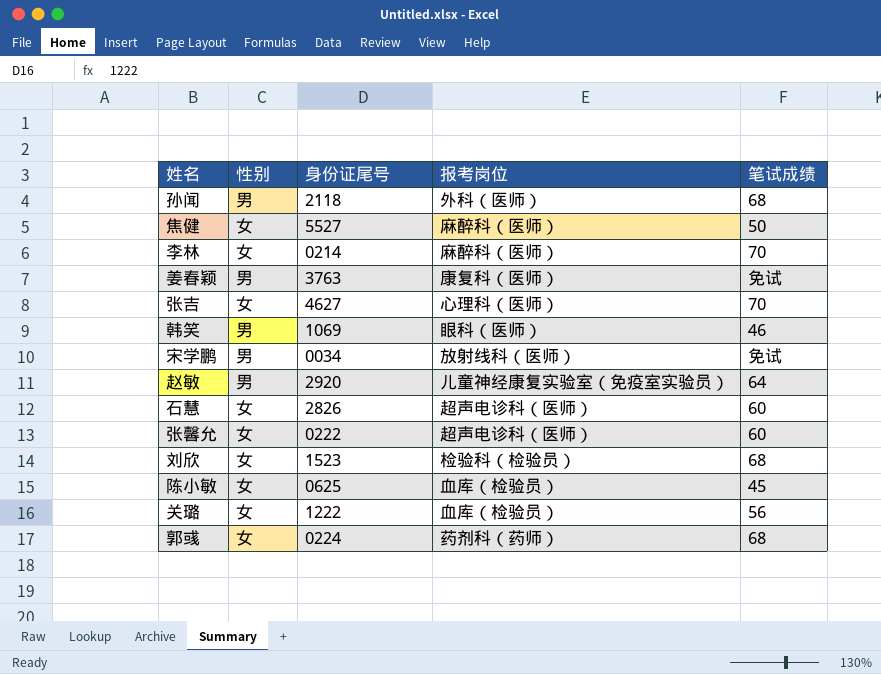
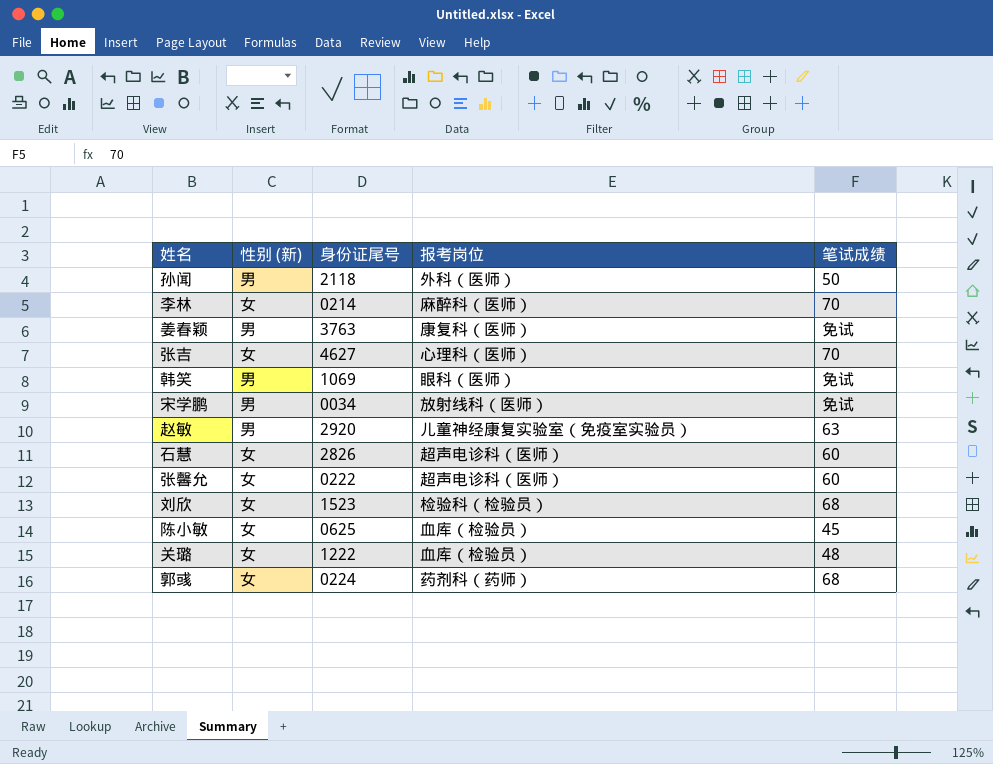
column name: 性别 -> 性别 (新)
row 焦健: 女 | 5527 | 麻醉科（医师） | 50 -> none
孙闻 | 笔试成绩: 68 -> 50
韩笑 | 笔试成绩: 46 -> 免试
赵敏 | 笔试成绩: 64 -> 63
关璐 | 笔试成绩: 56 -> 48

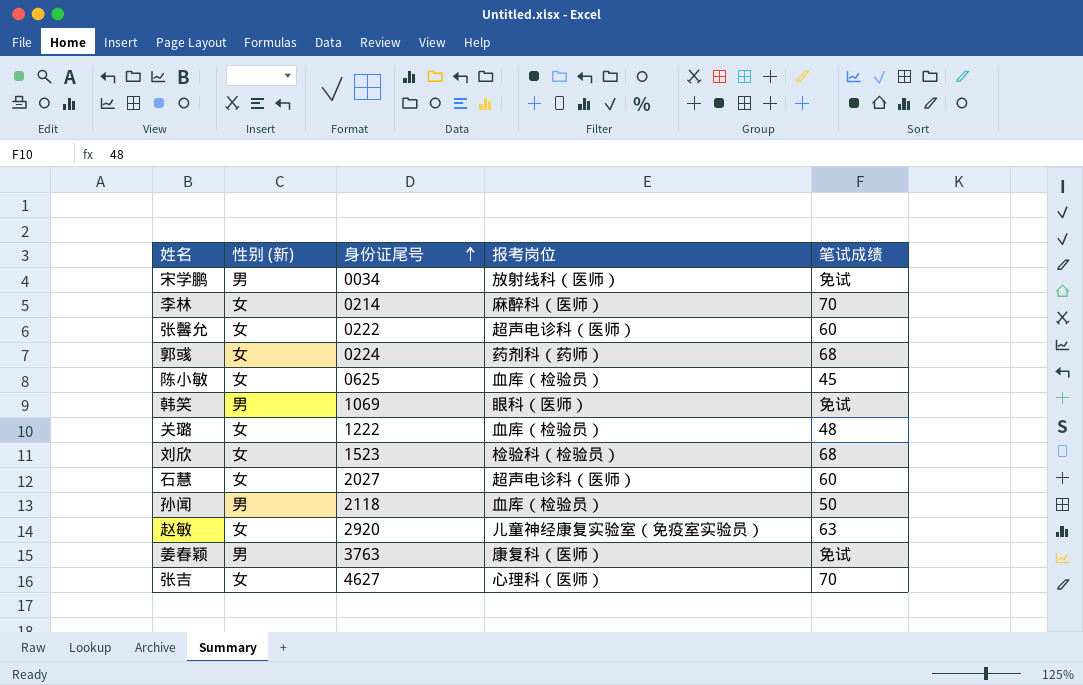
row order: none -> 身份证尾号 ascending
石慧 | 身份证尾号: 2826 -> 2027
孙闻 | 报考岗位: 外科（医师） -> 血库（检验员）
赵敏 | 性别 (新): 男 -> 女

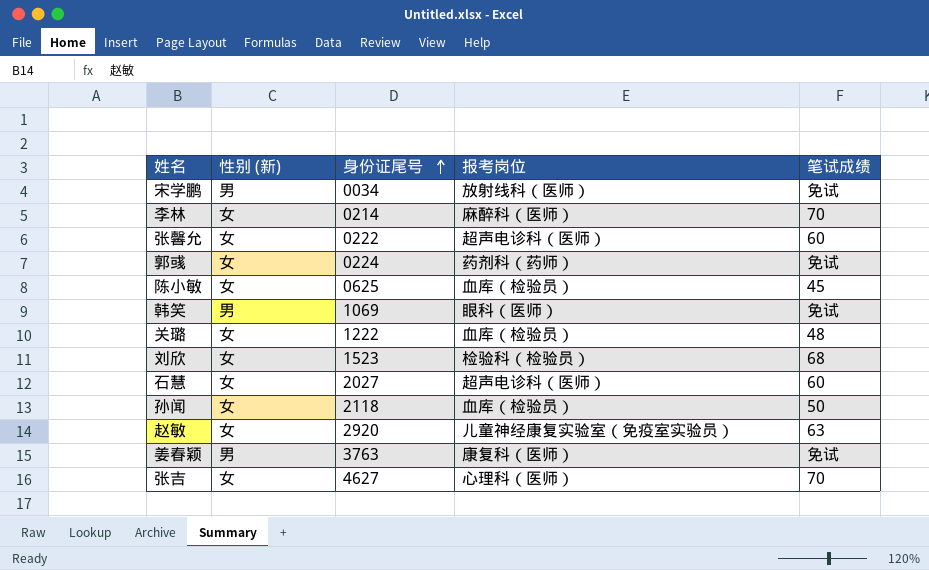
郭彧 | 笔试成绩: 68 -> 免试
孙闻 | 性别 (新): 男 -> 女

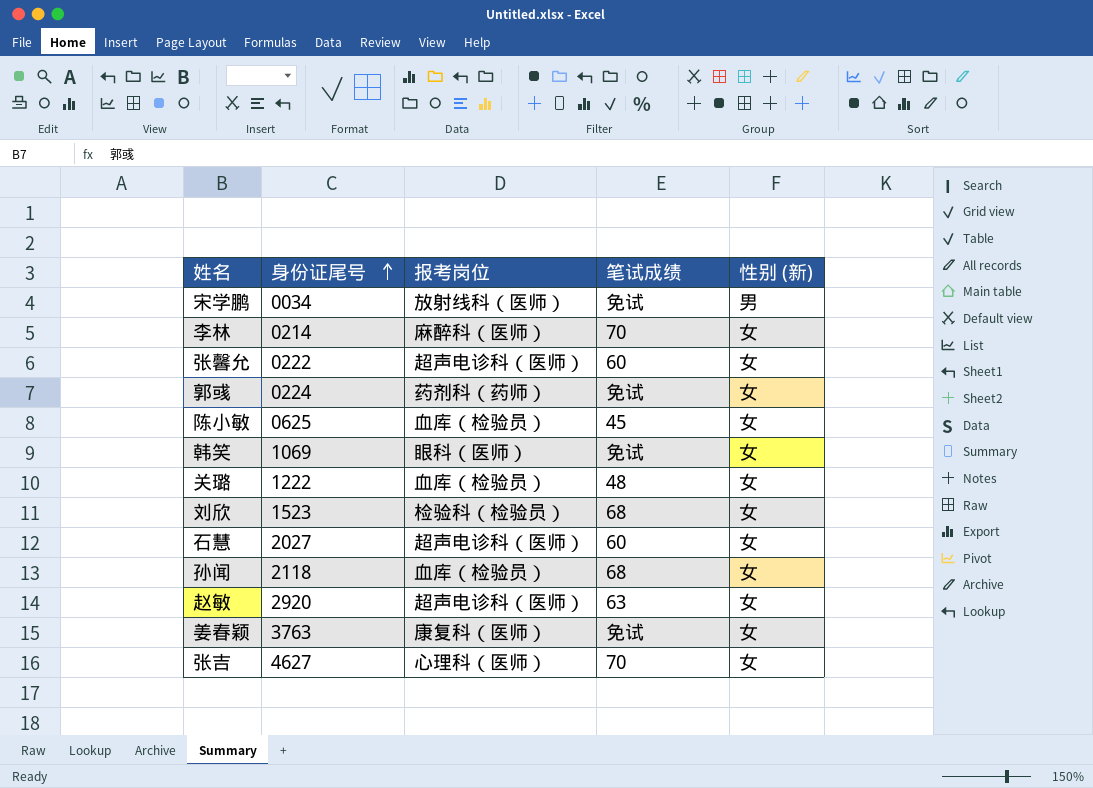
column 性别 (新) | position: 2 -> 5
韩笑 | 性别 (新): 男 -> 女
孙闻 | 笔试成绩: 50 -> 68
赵敏 | 报考岗位: 儿童神经康复实验室（免疫室实验员） -> 超声电诊科（医师）
姜春颖 | 性别 (新): 男 -> 女

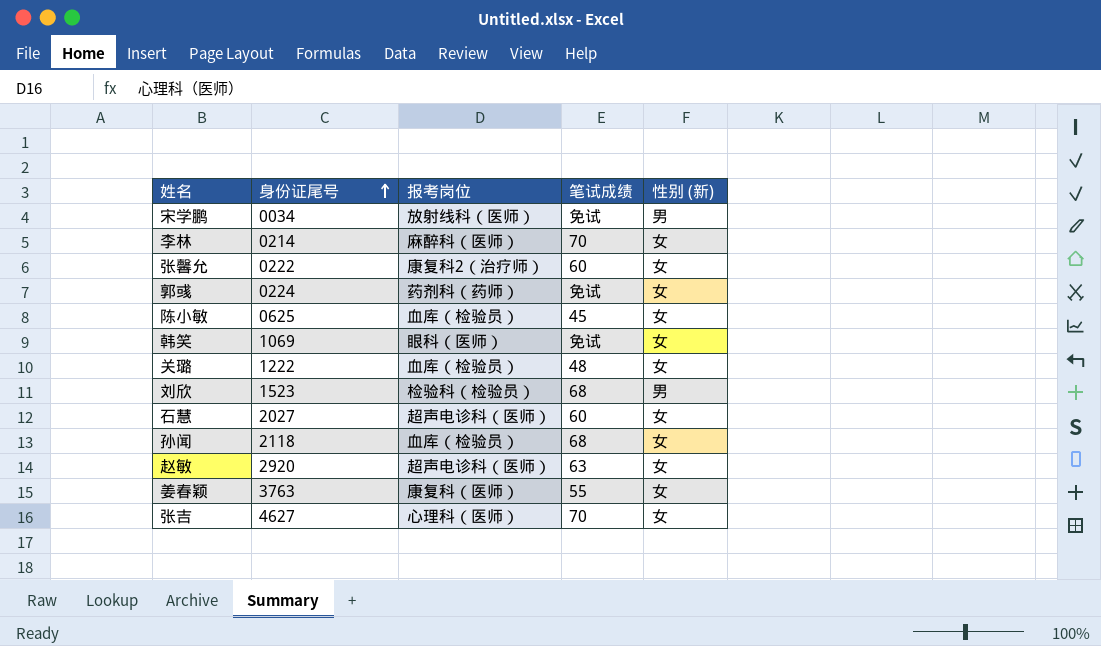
张馨允 | 报考岗位: 超声电诊科（医师） -> 康复科2（治疗师）
刘欣 | 性别 (新): 女 -> 男
姜春颖 | 笔试成绩: 免试 -> 55

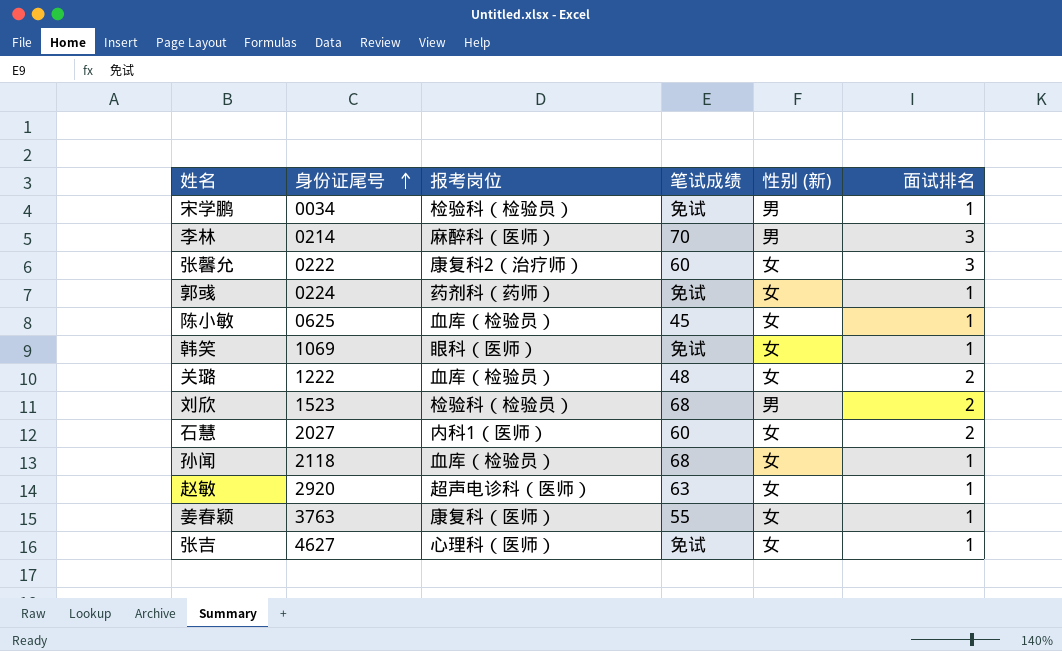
column 面试排名 | position: none -> 6
宋学鹏 | 报考岗位: 放射线科（医师） -> 检验科（检验员）
李林 | 性别 (新): 女 -> 男
石慧 | 报考岗位: 超声电诊科（医师） -> 内科1（医师）
张吉 | 笔试成绩: 70 -> 免试

